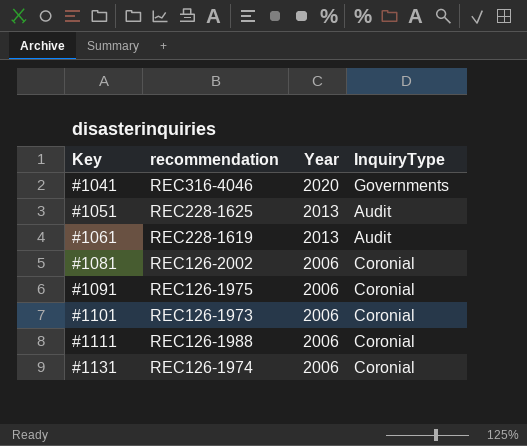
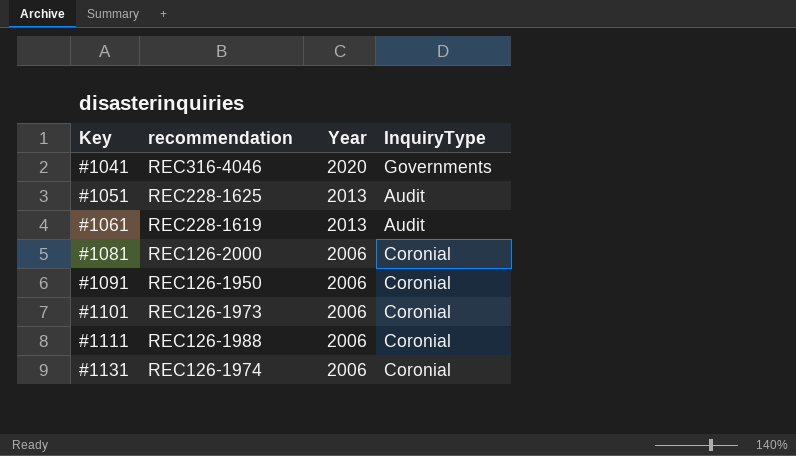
#1081 | recommendation: REC126-2002 -> REC126-2000
#1091 | recommendation: REC126-1975 -> REC126-1950

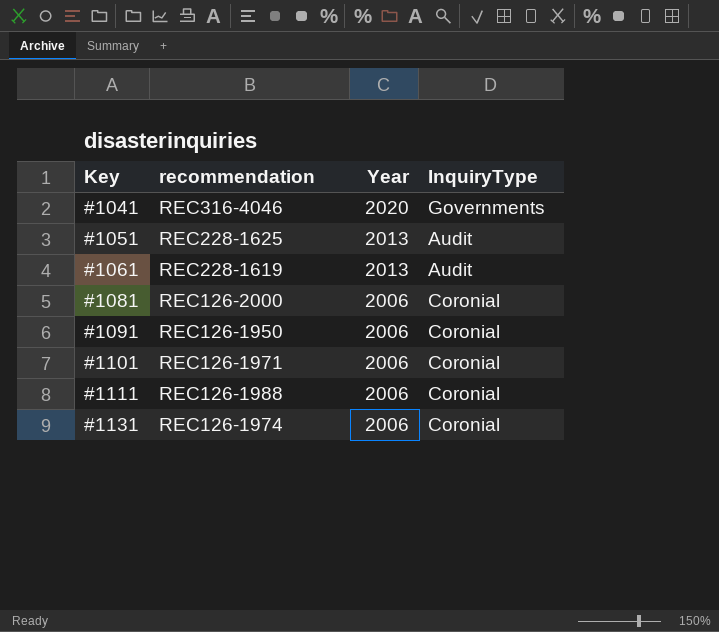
#1101 | recommendation: REC126-1973 -> REC126-1971

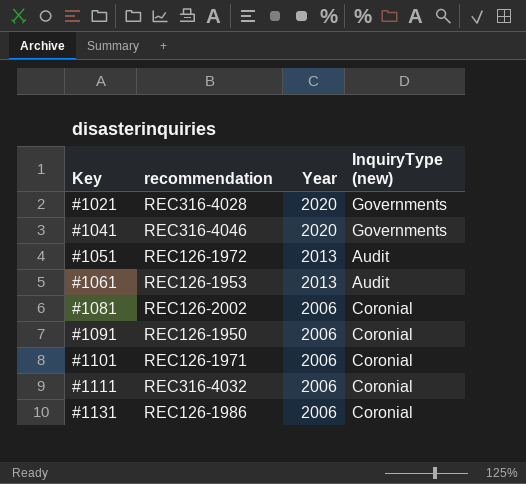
column name: InquiryType -> InquiryType (new)
row #1021: none -> REC316-4028 | 2020 | Governments
#1051 | recommendation: REC228-1625 -> REC126-1972
#1061 | recommendation: REC228-1619 -> REC126-1953
#1081 | recommendation: REC126-2000 -> REC126-2002
#1111 | recommendation: REC126-1988 -> REC316-4032
#1131 | recommendation: REC126-1974 -> REC126-1986

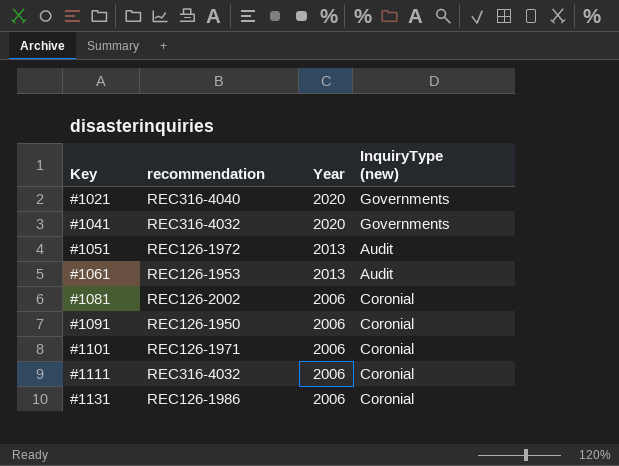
#1021 | recommendation: REC316-4028 -> REC316-4040
#1041 | recommendation: REC316-4046 -> REC316-4032

